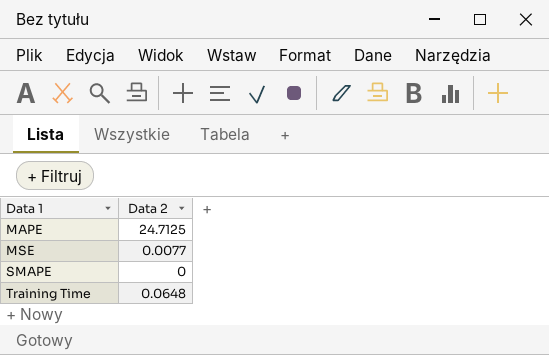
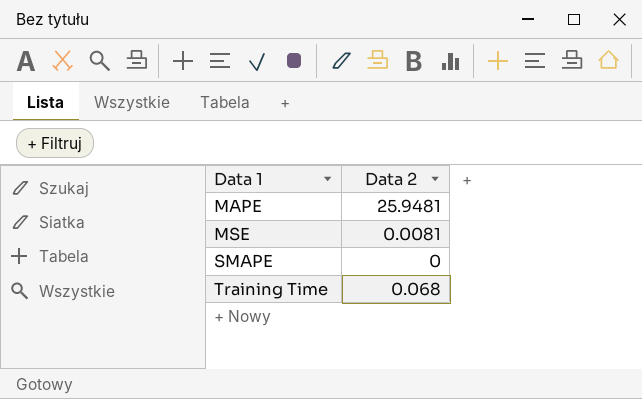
MAPE | Data 2: 24.7125 -> 25.9481
MSE | Data 2: 0.0077 -> 0.0081
Training Time | Data 2: 0.0648 -> 0.068

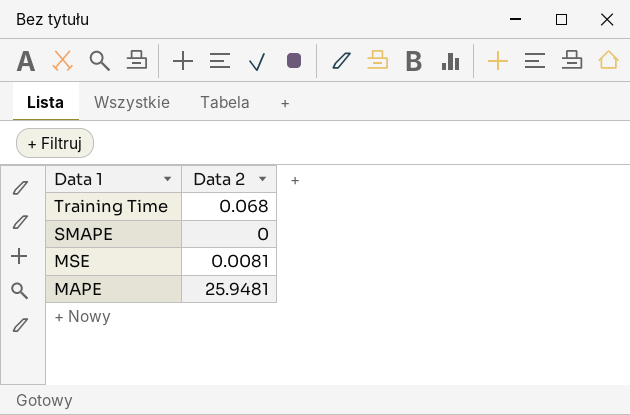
row order: Data 1 ascending -> Data 1 descending

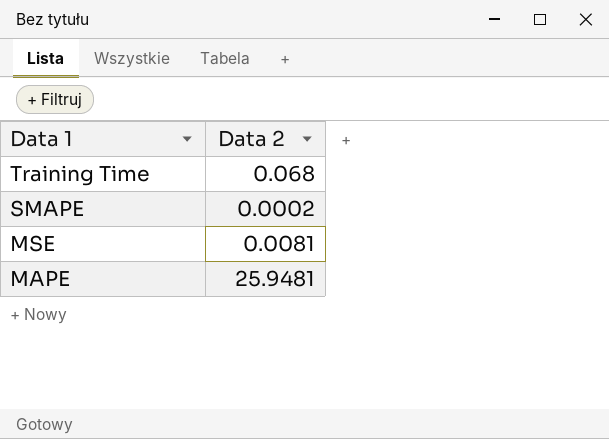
SMAPE | Data 2: 0 -> 0.0002

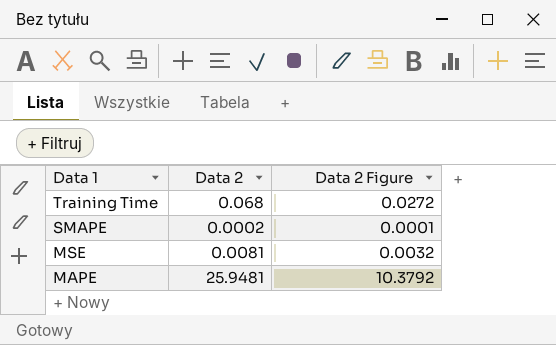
column Data 2 Figure | formula: none -> [Data 2] * 0.4

